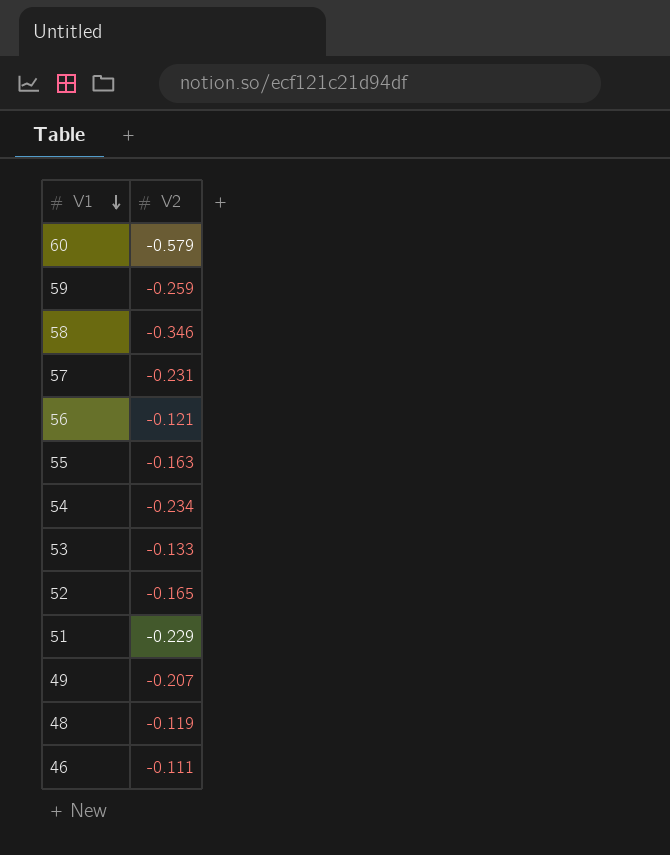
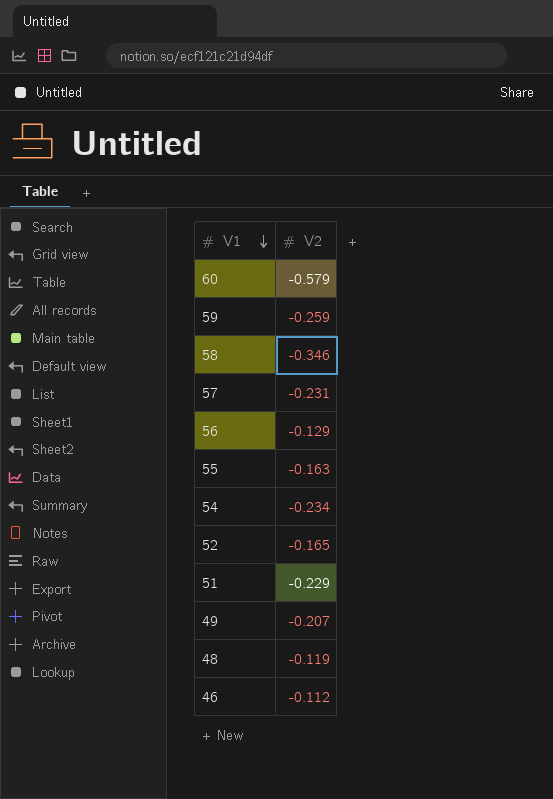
row 53: -0.133 -> none
56 | V2: -0.121 -> -0.129
46 | V2: -0.111 -> -0.112

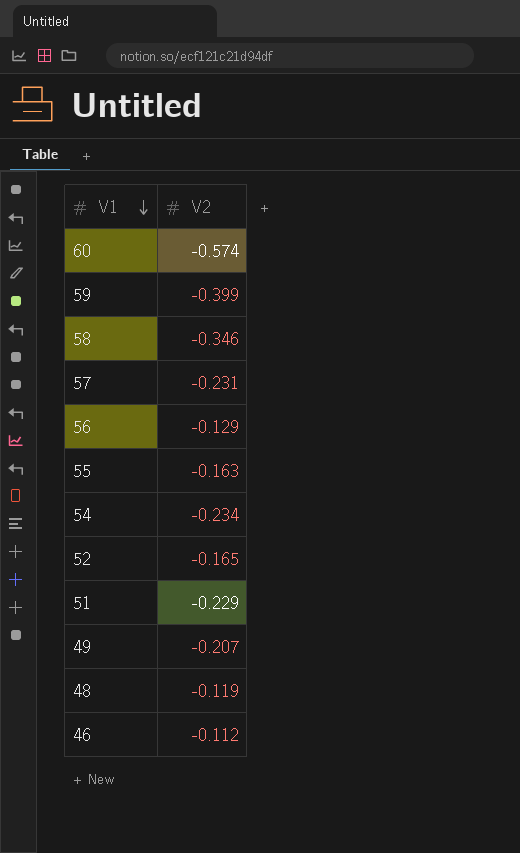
60 | V2: -0.579 -> -0.574
59 | V2: -0.259 -> -0.399

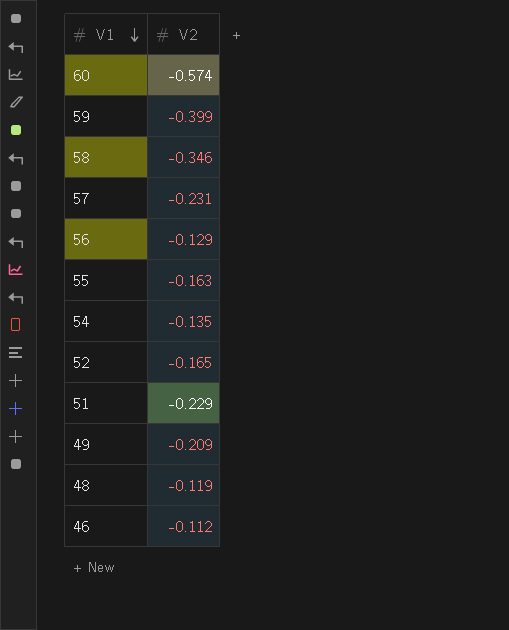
54 | V2: -0.234 -> -0.135
49 | V2: -0.207 -> -0.209

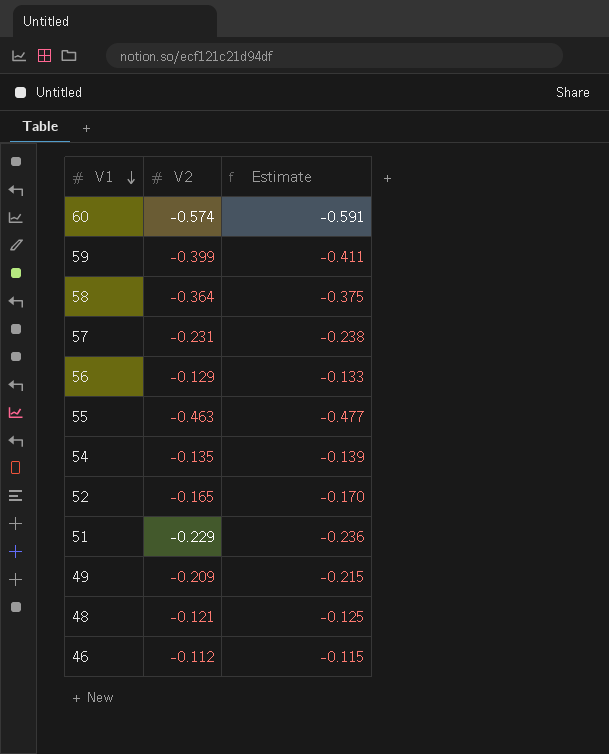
column Estimate | formula: none -> [V2] * 1.03
58 | V2: -0.346 -> -0.364
55 | V2: -0.163 -> -0.463
48 | V2: -0.119 -> -0.121

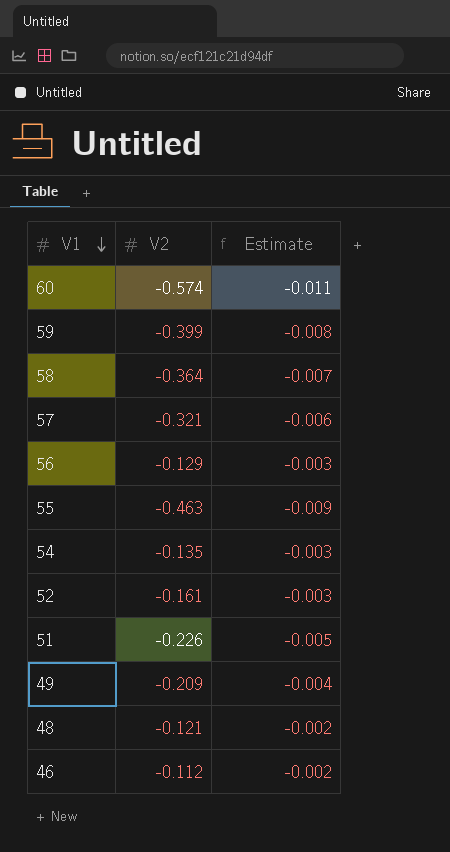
column Estimate | formula: [V2] * 1.03 -> [V2] * 0.02
57 | V2: -0.231 -> -0.321
52 | V2: -0.165 -> -0.161
51 | V2: -0.229 -> -0.226

